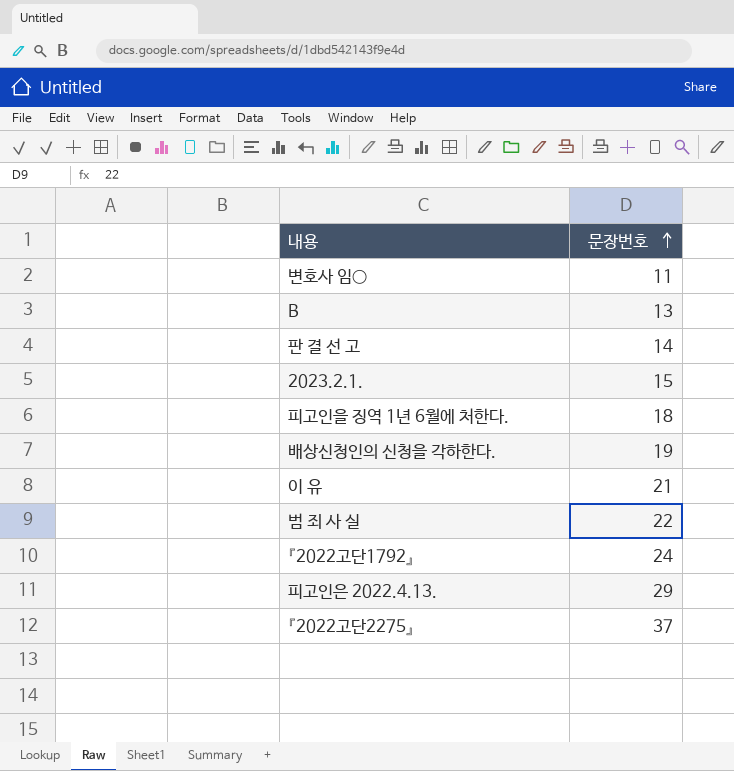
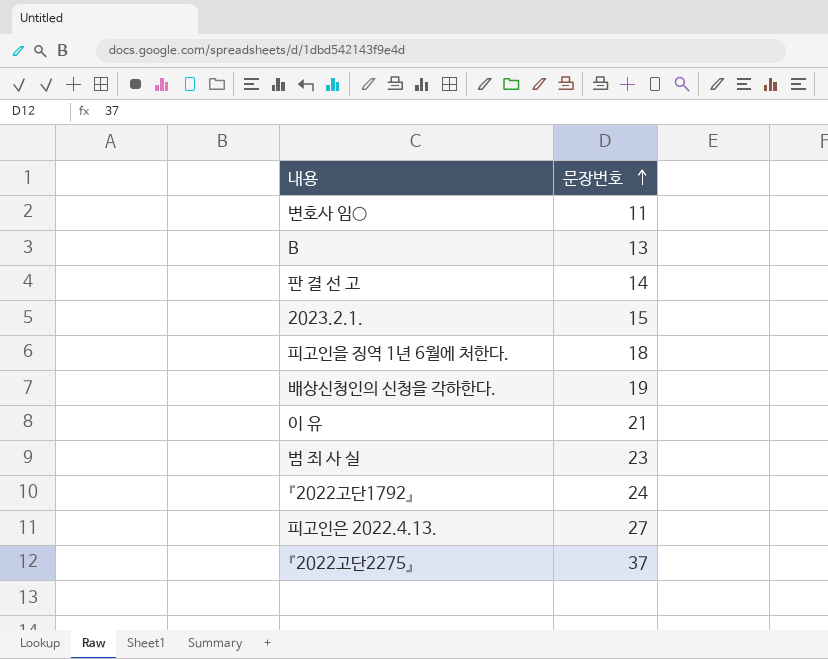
범 죄 사 실 | 문장번호: 22 -> 23
피고인은 2022.4.13. | 문장번호: 29 -> 27

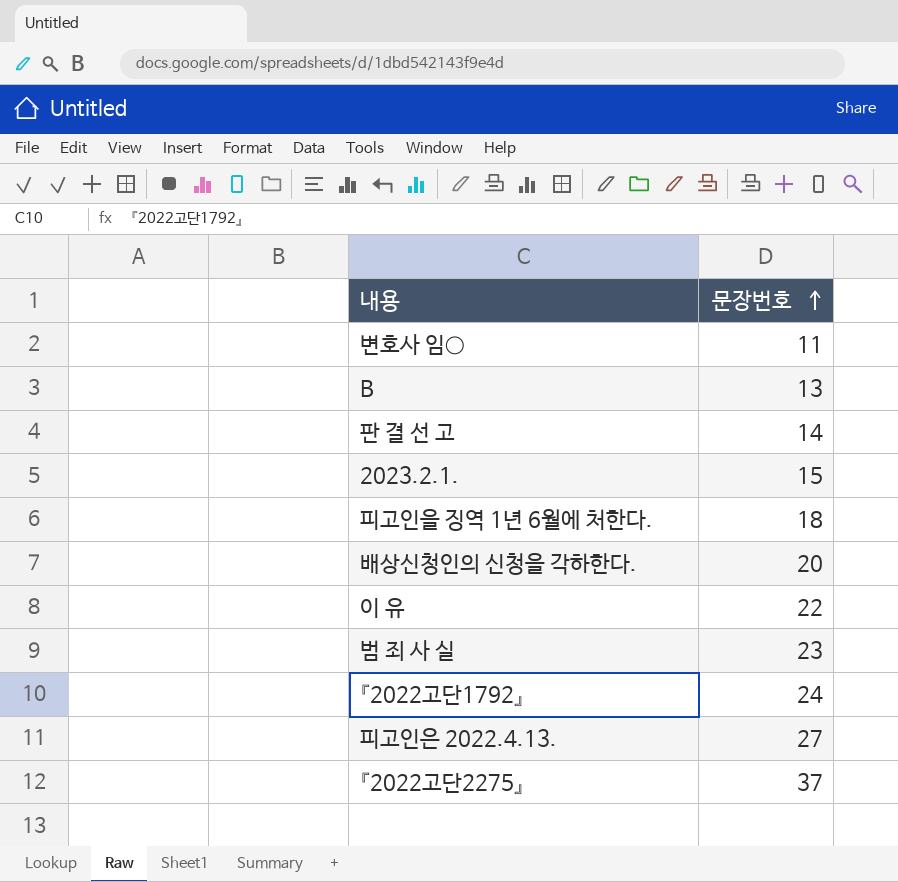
배상신청인의 신청을 각하한다. | 문장번호: 19 -> 20
이 유 | 문장번호: 21 -> 22

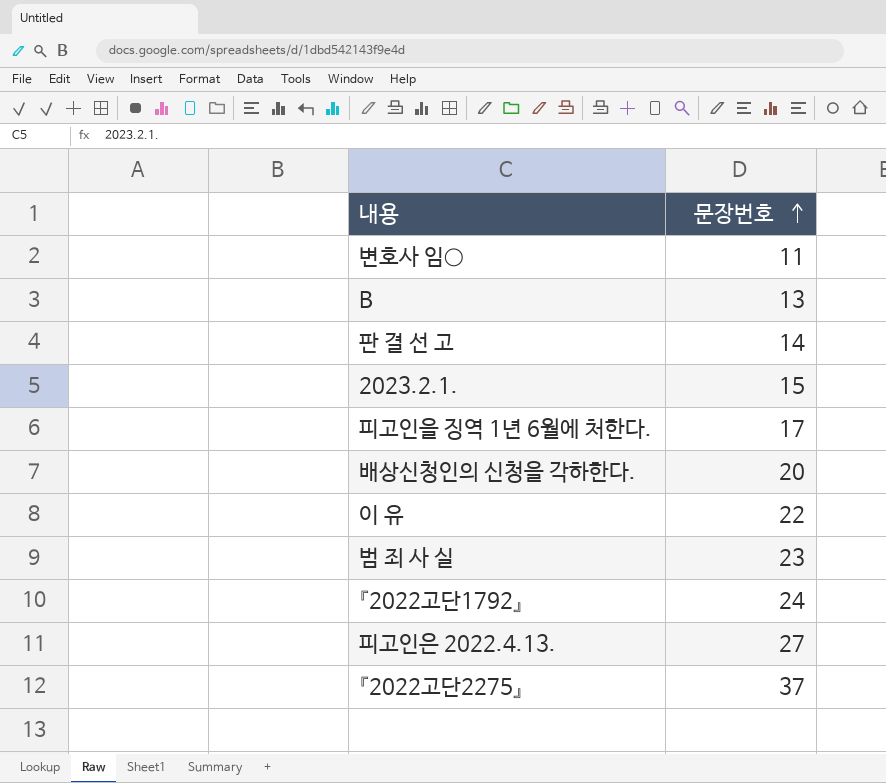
피고인을 징역 1년 6월에 처한다. | 문장번호: 18 -> 17

